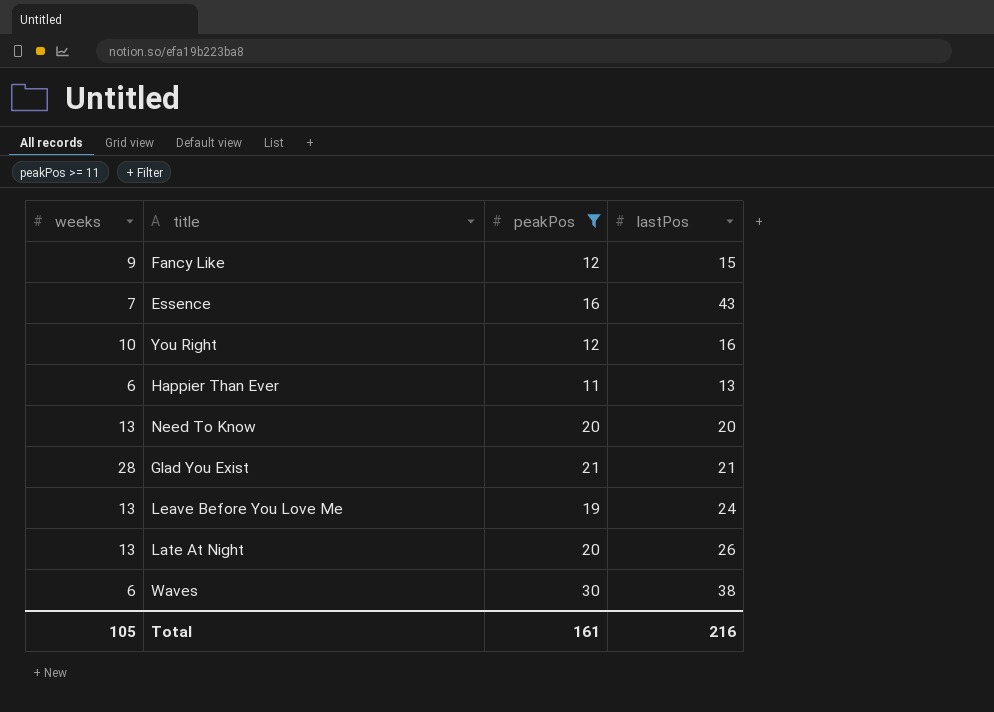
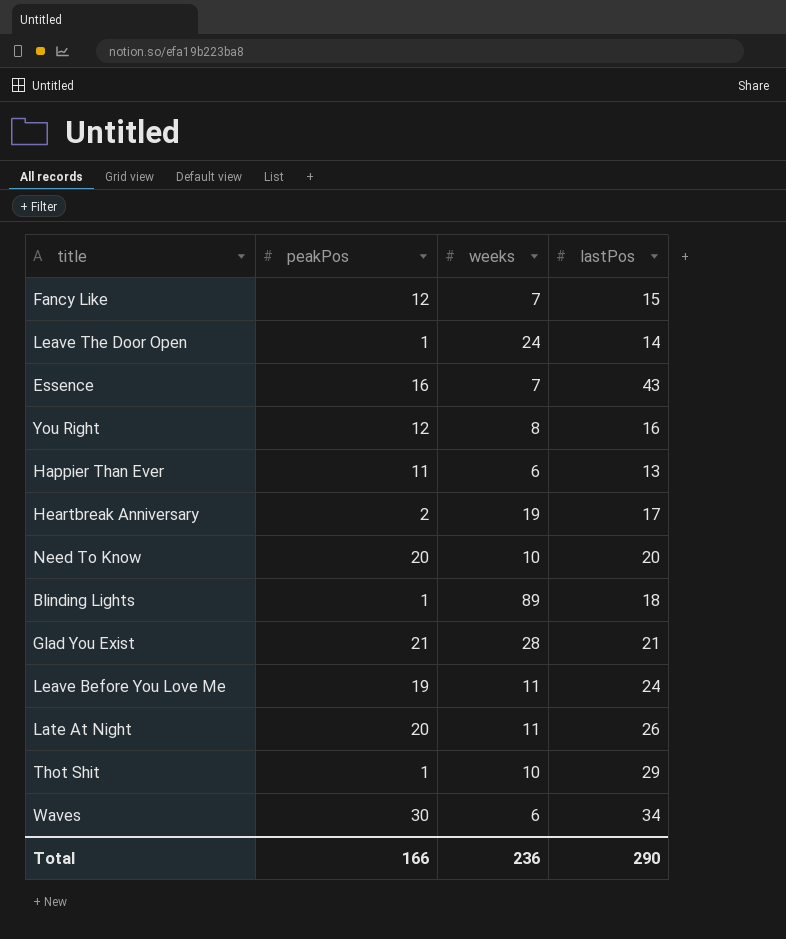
filter: peakPos >= 11 -> none
column weeks | position: 1 -> 3
Fancy Like | weeks: 9 -> 7
You Right | weeks: 10 -> 8
Need To Know | weeks: 13 -> 10
Leave Before You Love Me | weeks: 13 -> 11
Late At Night | weeks: 13 -> 11
Waves | lastPos: 38 -> 34
Total | peakPos: 161 -> 166
Total | weeks: 105 -> 236
Total | lastPos: 216 -> 290

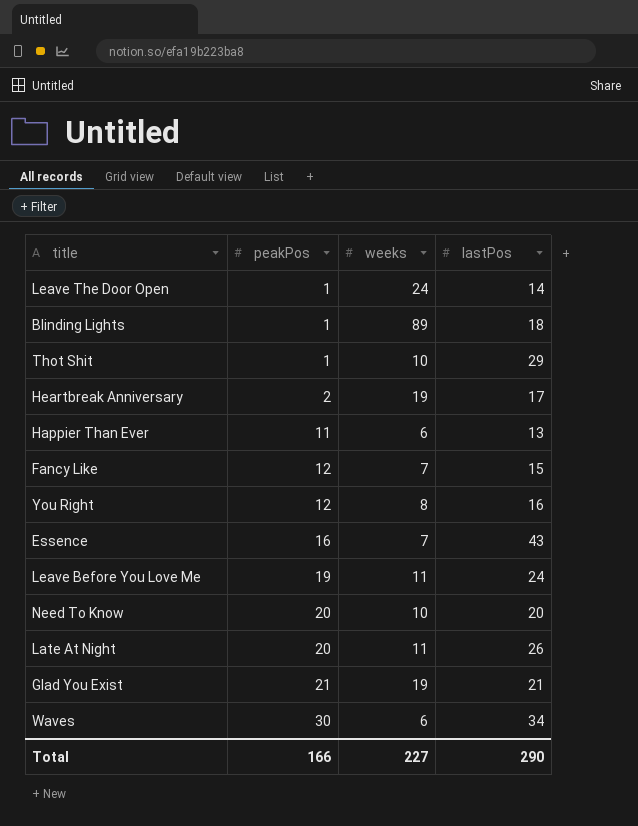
row order: none -> peakPos ascending
Glad You Exist | weeks: 28 -> 19
Total | weeks: 236 -> 227

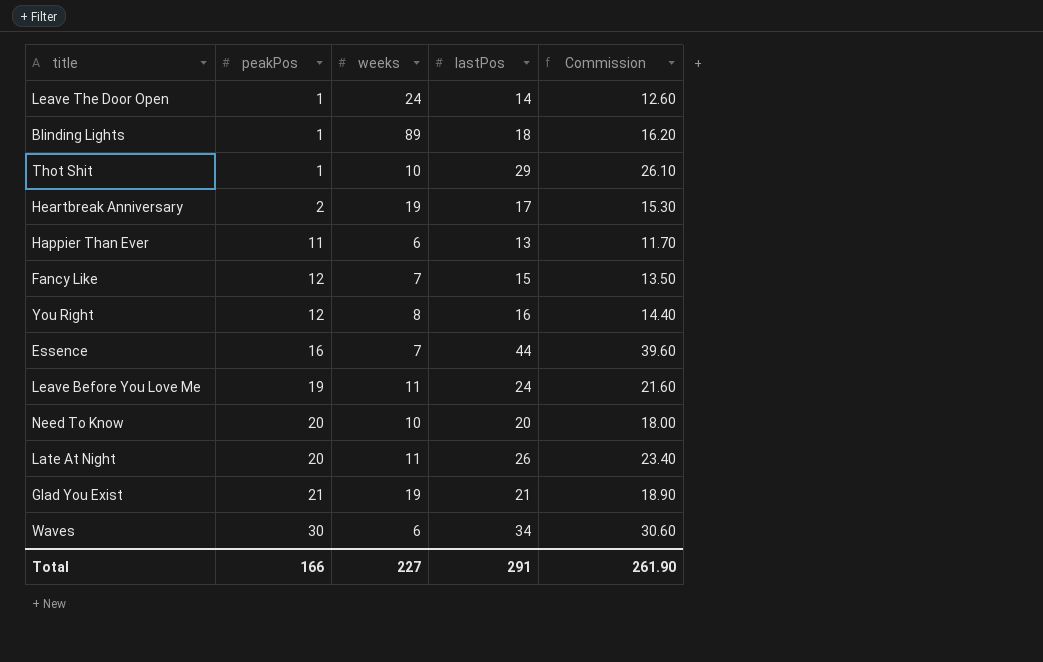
column Commission | formula: none -> [lastPos] * 0.9
Essence | lastPos: 43 -> 44
Total | lastPos: 290 -> 291

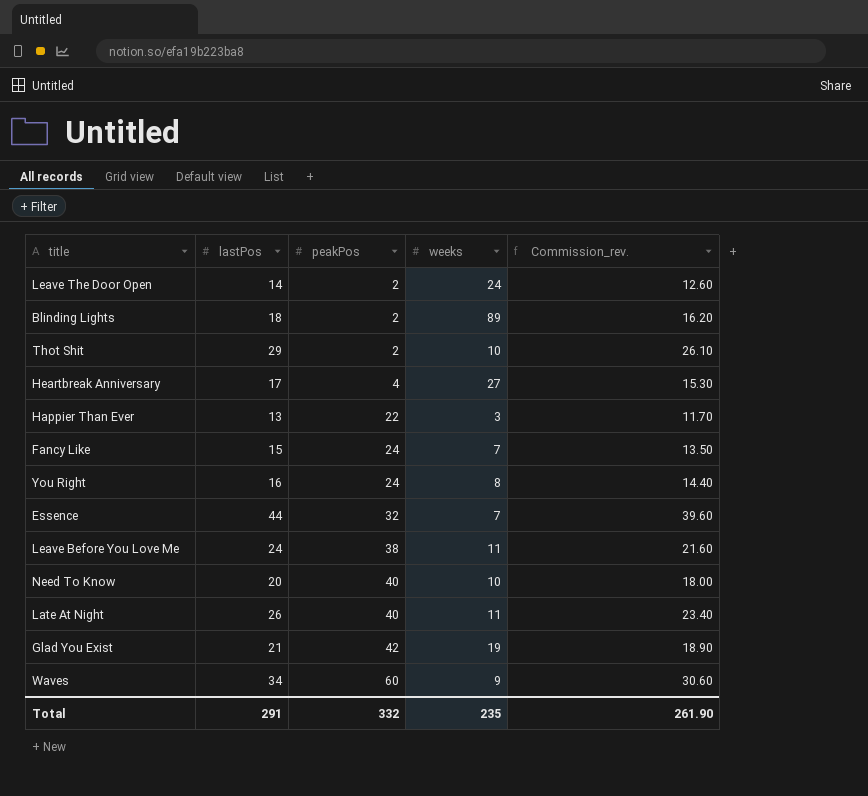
column lastPos | position: 4 -> 2
column name: Commission -> Commission_rev.
Leave The Door Open | peakPos: 1 -> 2
Blinding Lights | peakPos: 1 -> 2
Thot Shit | peakPos: 1 -> 2
Heartbreak Anniversary | peakPos: 2 -> 4
Heartbreak Anniversary | weeks: 19 -> 27
Happier Than Ever | peakPos: 11 -> 22
Happier Than Ever | weeks: 6 -> 3
Fancy Like | peakPos: 12 -> 24
You Right | peakPos: 12 -> 24
Essence | peakPos: 16 -> 32
Leave Before You Love Me | peakPos: 19 -> 38
Need To Know | peakPos: 20 -> 40
Late At Night | peakPos: 20 -> 40
Glad You Exist | peakPos: 21 -> 42
Waves | peakPos: 30 -> 60
Waves | weeks: 6 -> 9
Total | peakPos: 166 -> 332
Total | weeks: 227 -> 235

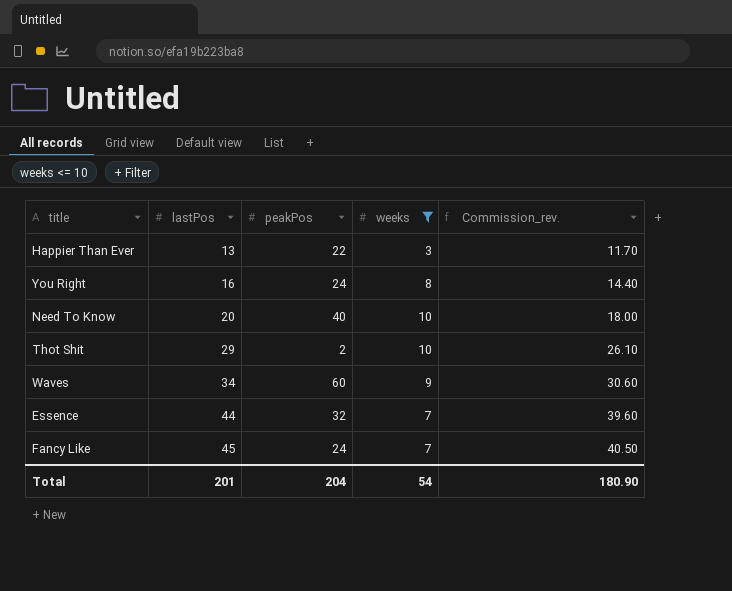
filter: none -> weeks <= 10
row order: peakPos ascending -> lastPos ascending
Fancy Like | lastPos: 15 -> 45
Fancy Like | Commission_rev.: 13.50 -> 40.50
Total | lastPos: 291 -> 201
Total | peakPos: 332 -> 204
Total | weeks: 235 -> 54
Total | Commission_rev.: 261.90 -> 180.90

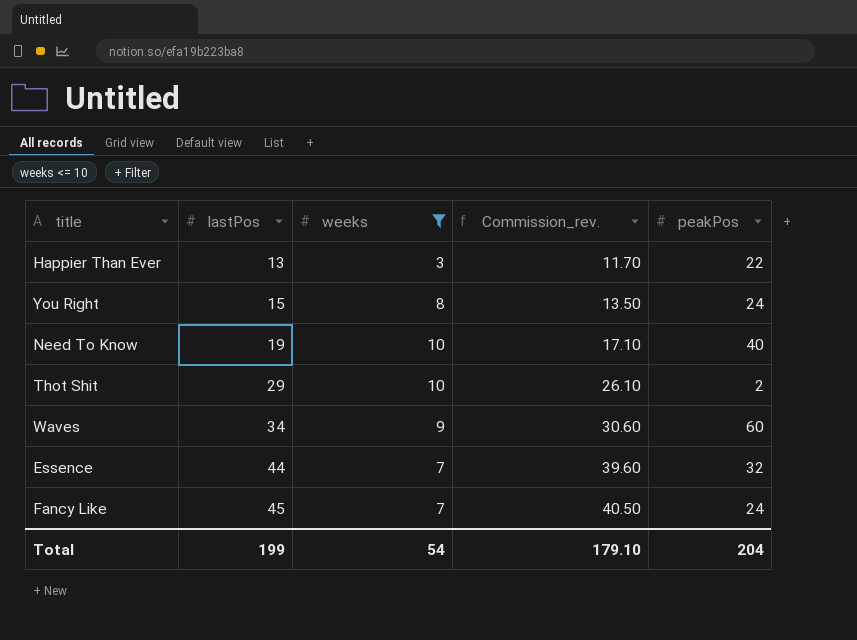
column peakPos | position: 3 -> 5
You Right | lastPos: 16 -> 15
You Right | Commission_rev.: 14.40 -> 13.50
Need To Know | lastPos: 20 -> 19
Need To Know | Commission_rev.: 18.00 -> 17.10
Total | lastPos: 201 -> 199
Total | Commission_rev.: 180.90 -> 179.10

